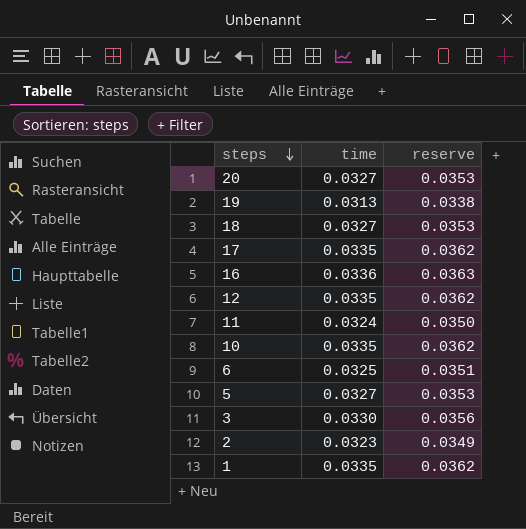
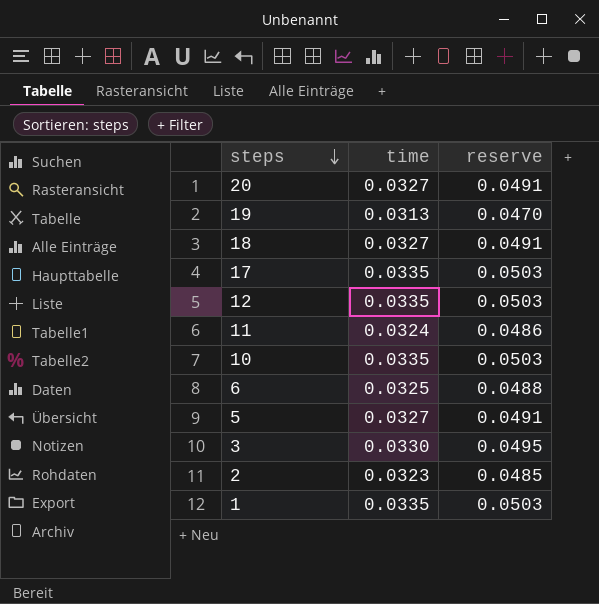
column reserve | formula: [time] * 1.08 -> [time] * 1.5
row 16: 0.0336 | 0.0363 -> none

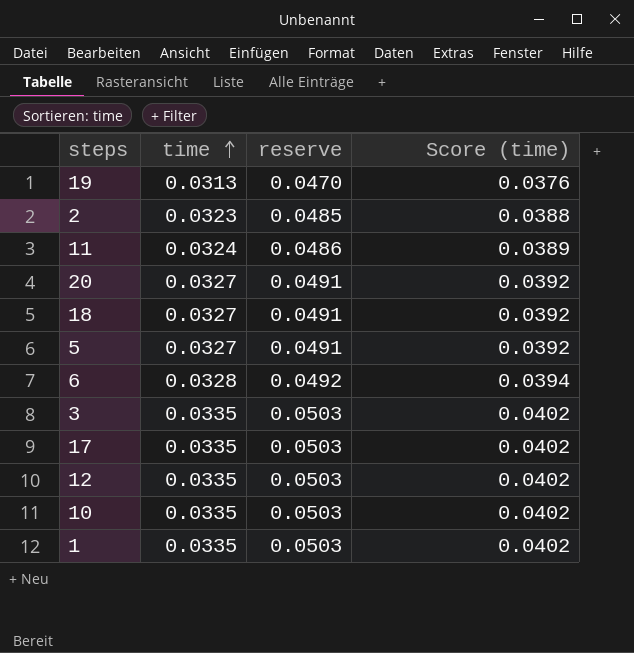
row order: steps descending -> time ascending
column Score (time) | formula: none -> [time] * 1.2
6 | time: 0.0325 -> 0.0328
6 | reserve: 0.0488 -> 0.0492
3 | time: 0.0330 -> 0.0335
3 | reserve: 0.0495 -> 0.0503

